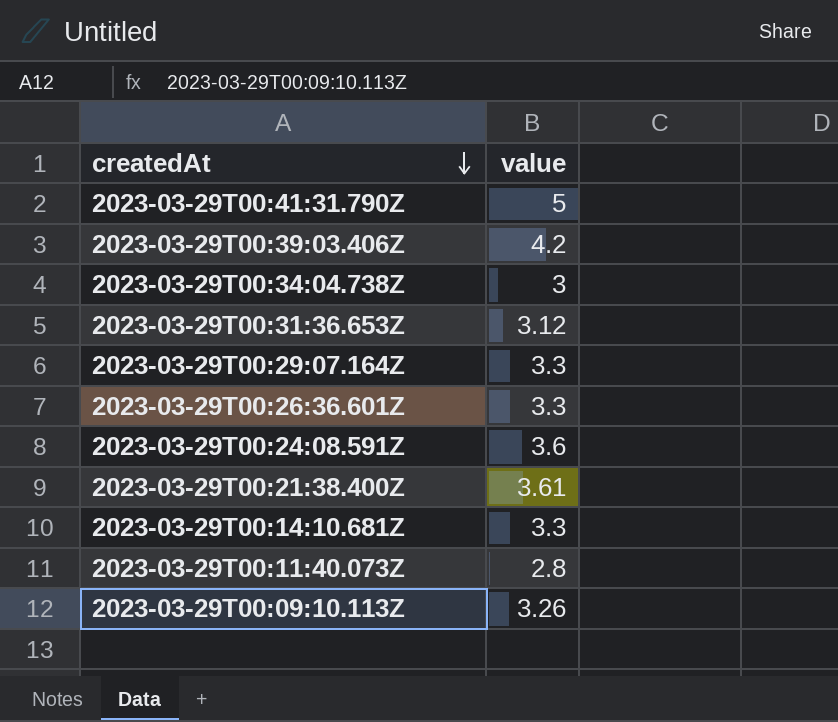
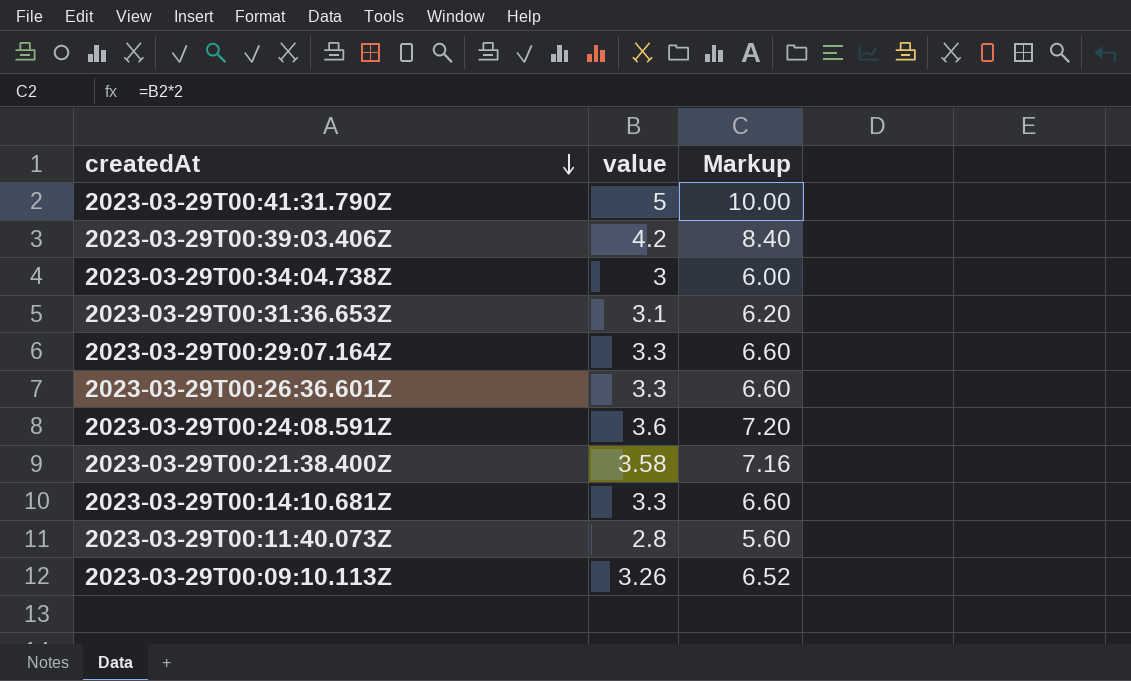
column Markup | formula: none -> [value] * 2
2023-03-29T00:31:36.653Z | value: 3.12 -> 3.1
2023-03-29T00:21:38.400Z | value: 3.61 -> 3.58

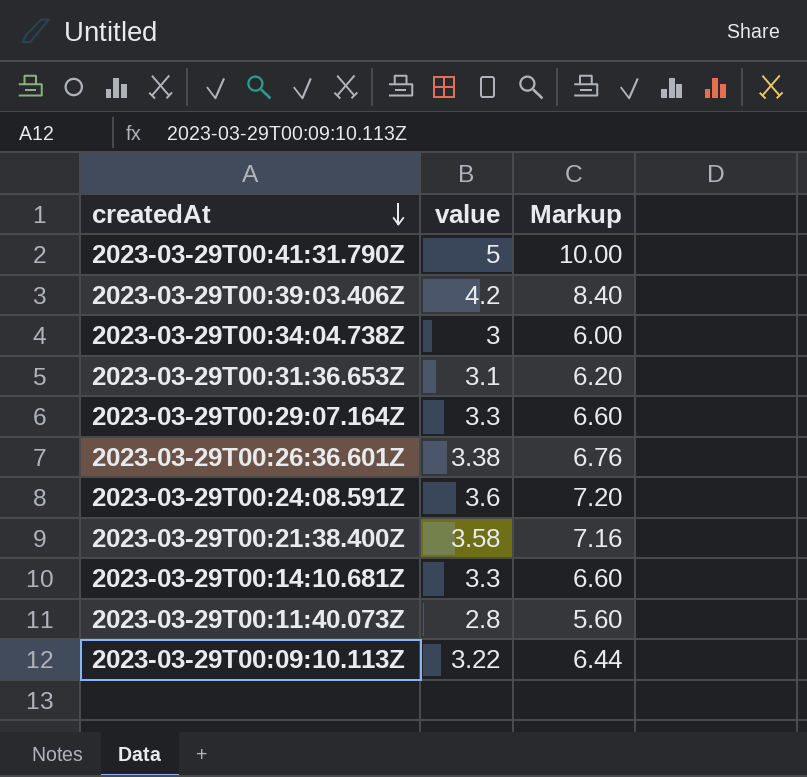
2023-03-29T00:26:36.601Z | value: 3.3 -> 3.38
2023-03-29T00:26:36.601Z | Markup: 6.60 -> 6.76
2023-03-29T00:09:10.113Z | value: 3.26 -> 3.22
2023-03-29T00:09:10.113Z | Markup: 6.52 -> 6.44

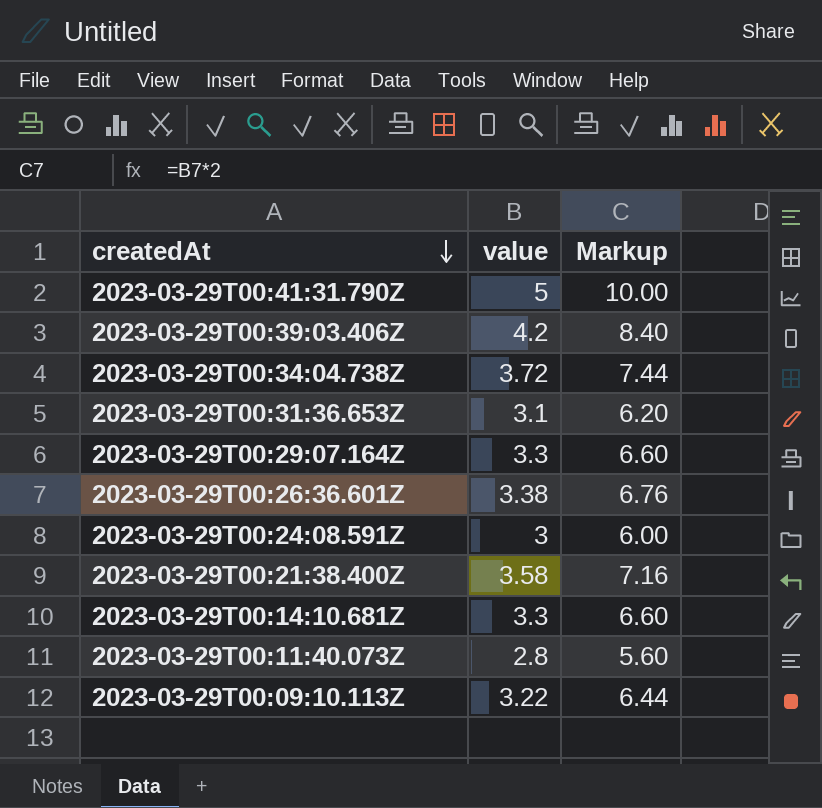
2023-03-29T00:34:04.738Z | value: 3 -> 3.72
2023-03-29T00:34:04.738Z | Markup: 6.00 -> 7.44
2023-03-29T00:24:08.591Z | value: 3.6 -> 3
2023-03-29T00:24:08.591Z | Markup: 7.20 -> 6.00

